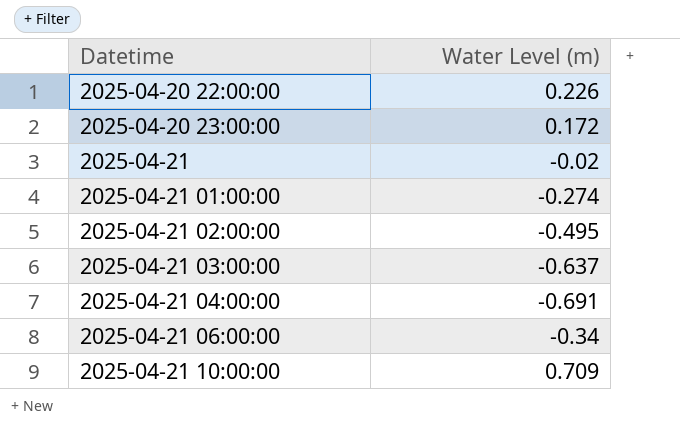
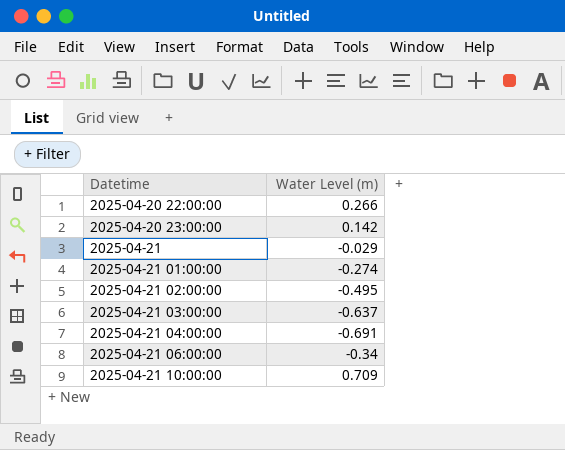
2025-04-20 22:00:00 | Water Level (m): 0.226 -> 0.266
2025-04-20 23:00:00 | Water Level (m): 0.172 -> 0.142
2025-04-21 | Water Level (m): -0.02 -> -0.029

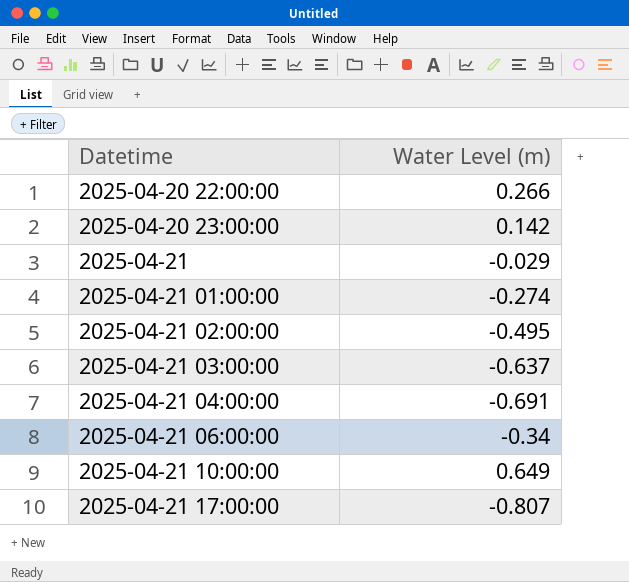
2025-04-21 10:00:00 | Water Level (m): 0.709 -> 0.649
row 2025-04-21 17:00:00: none -> -0.807

